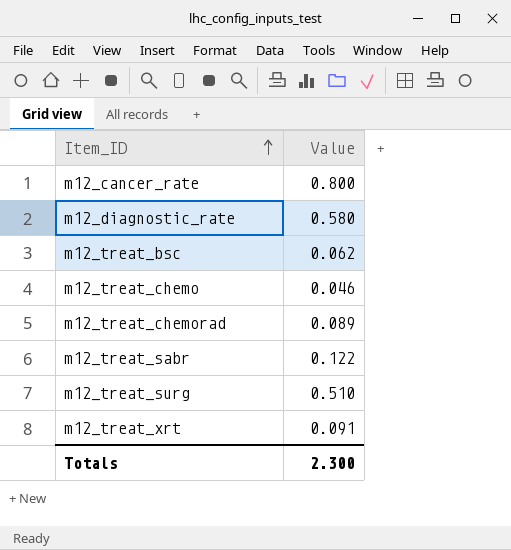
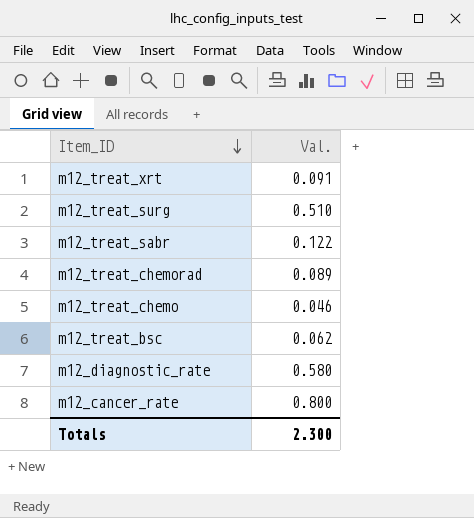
row order: Item_ID ascending -> Item_ID descending
column name: Value -> Val.

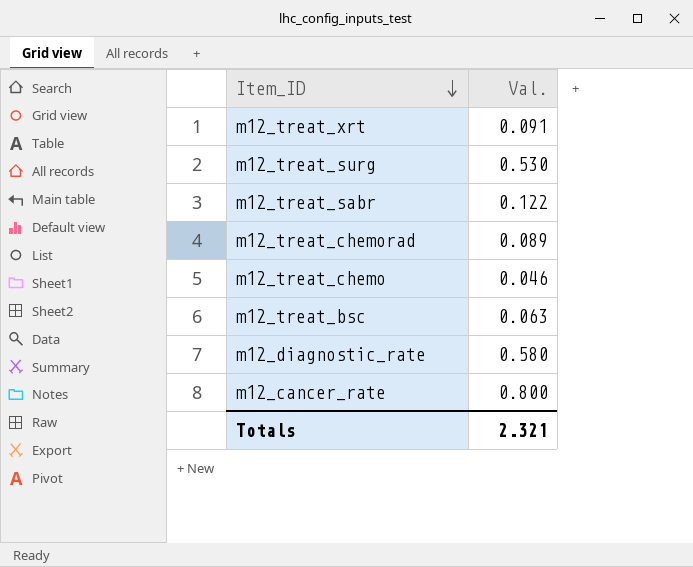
m12_treat_surg | Val.: 0.510 -> 0.530
m12_treat_bsc | Val.: 0.062 -> 0.063
Totals | Val.: 2.300 -> 2.321

